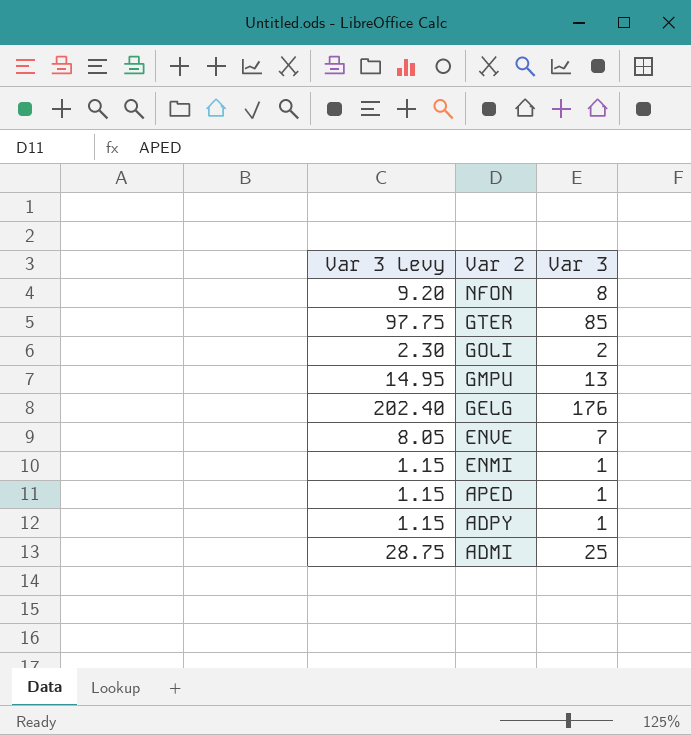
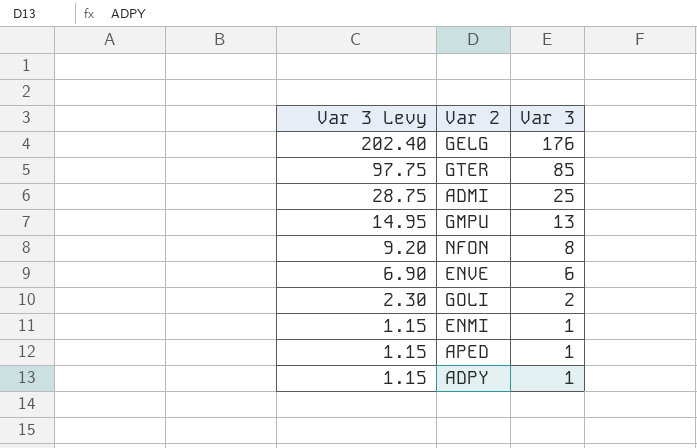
row order: Var 2 descending -> Var 3 Levy descending
ENVE | Var 3 Levy: 8.05 -> 6.90
ENVE | Var 3: 7 -> 6

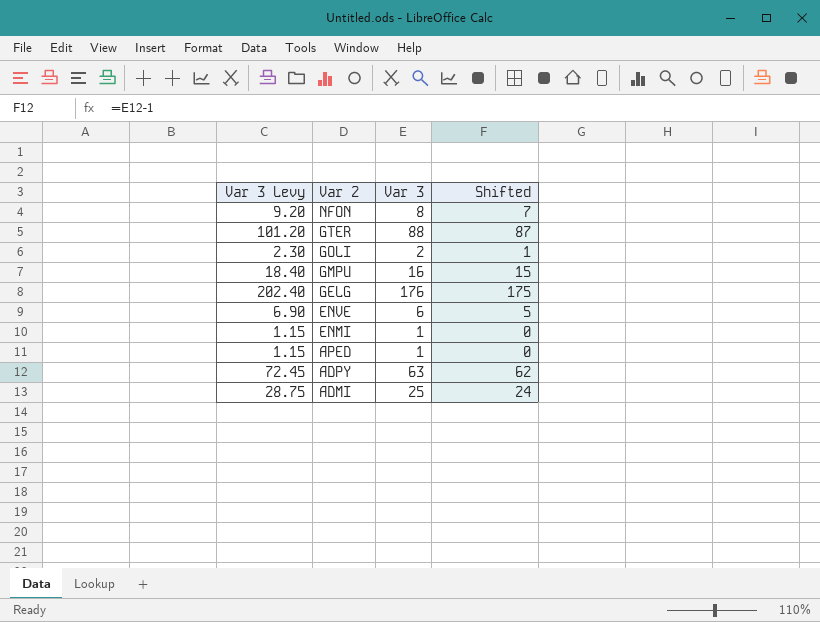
row order: Var 3 Levy descending -> Var 2 descending
column Shifted | formula: none -> [Var 3] - 1
GTER | Var 3 Levy: 97.75 -> 101.20
GTER | Var 3: 85 -> 88
GMPU | Var 3 Levy: 14.95 -> 18.40
GMPU | Var 3: 13 -> 16
ADPY | Var 3 Levy: 1.15 -> 72.45
ADPY | Var 3: 1 -> 63

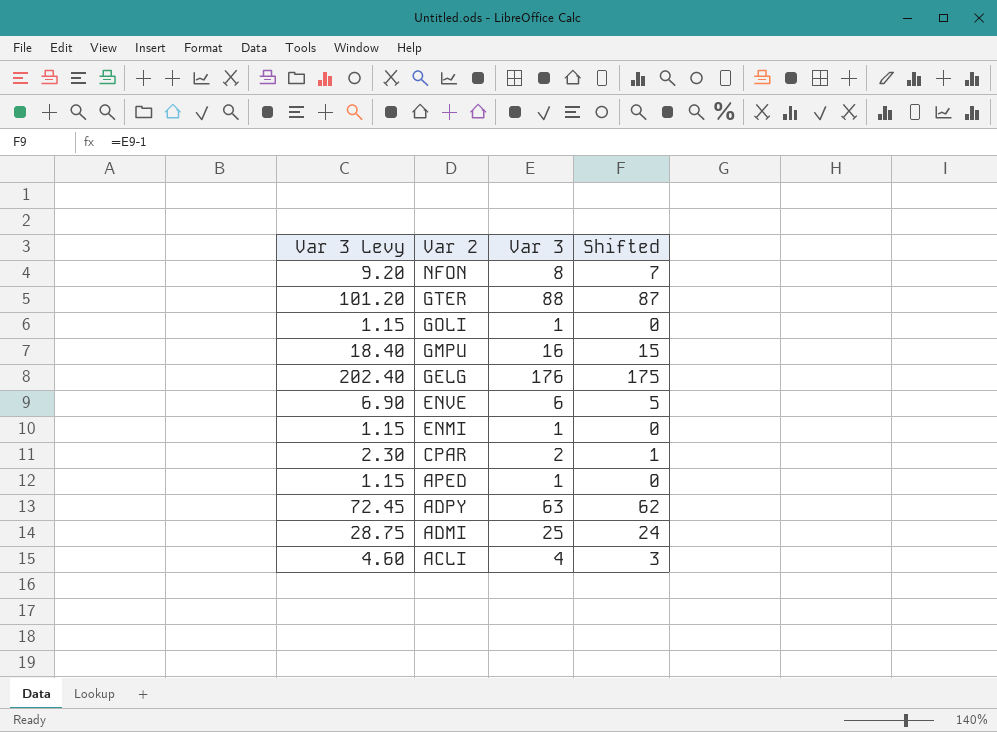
GOLI | Var 3 Levy: 2.30 -> 1.15
GOLI | Var 3: 2 -> 1
GOLI | Shifted: 1 -> 0
row CPAR: none -> 2.30 | 2 | 1
row ACLI: none -> 4.60 | 4 | 3

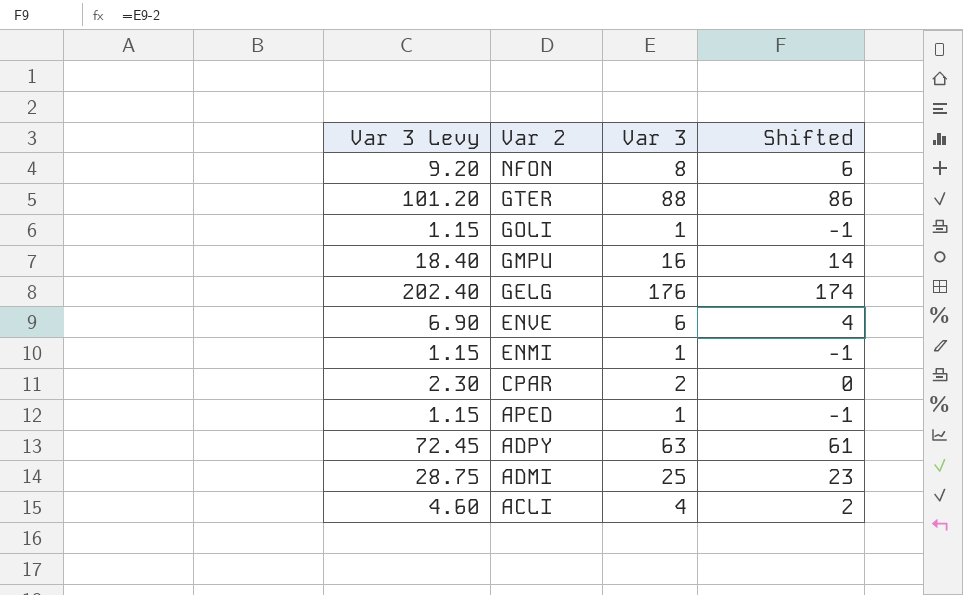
column Shifted | formula: [Var 3] - 1 -> [Var 3] - 2

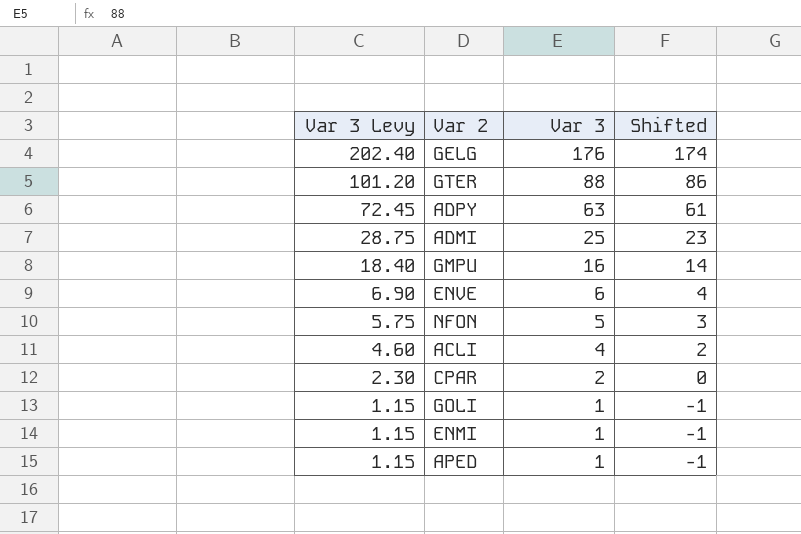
row order: Var 2 descending -> Var 3 Levy descending
NFON | Var 3 Levy: 9.20 -> 5.75
NFON | Var 3: 8 -> 5
NFON | Shifted: 6 -> 3

